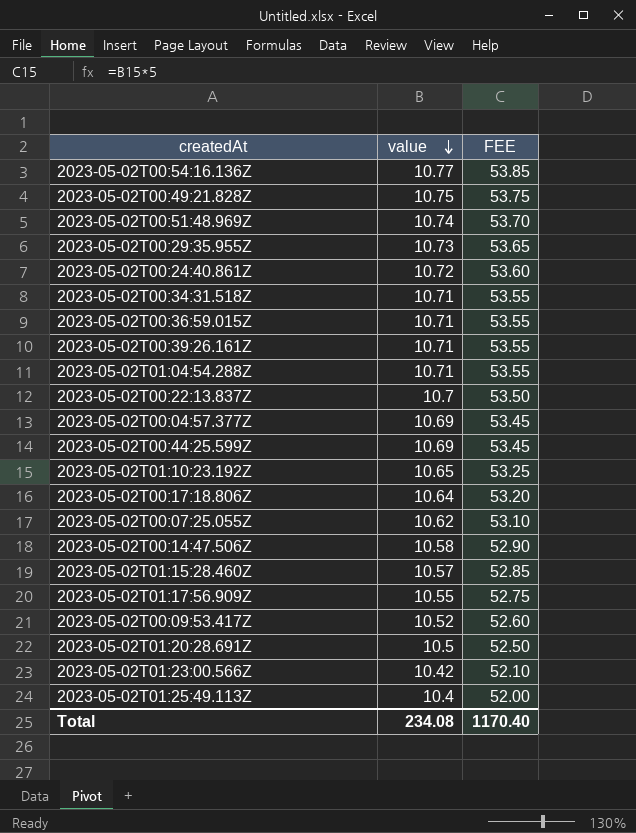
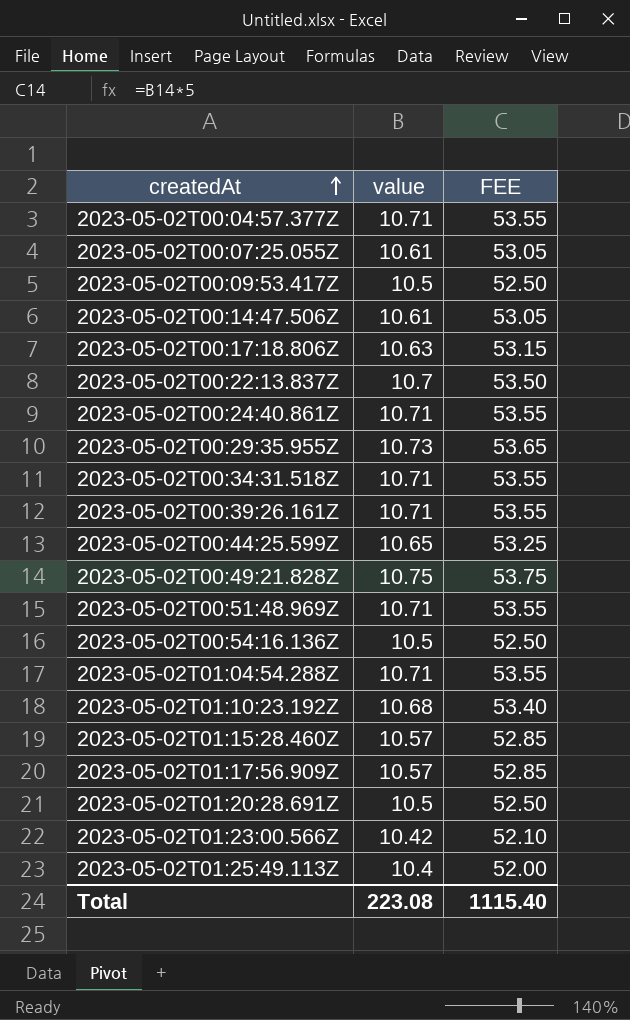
row order: value descending -> createdAt ascending
row 2023-05-02T00:36:59.015Z: 10.71 | 53.55 -> none
2023-05-02T00:04:57.377Z | value: 10.69 -> 10.71
2023-05-02T00:04:57.377Z | FEE: 53.45 -> 53.55
2023-05-02T00:07:25.055Z | value: 10.62 -> 10.61
2023-05-02T00:07:25.055Z | FEE: 53.10 -> 53.05
2023-05-02T00:09:53.417Z | value: 10.52 -> 10.5
2023-05-02T00:09:53.417Z | FEE: 52.60 -> 52.50
2023-05-02T00:14:47.506Z | value: 10.58 -> 10.61
2023-05-02T00:14:47.506Z | FEE: 52.90 -> 53.05
2023-05-02T00:17:18.806Z | value: 10.64 -> 10.63
2023-05-02T00:17:18.806Z | FEE: 53.20 -> 53.15
2023-05-02T00:24:40.861Z | value: 10.72 -> 10.71
2023-05-02T00:24:40.861Z | FEE: 53.60 -> 53.55
2023-05-02T00:44:25.599Z | value: 10.69 -> 10.65
2023-05-02T00:44:25.599Z | FEE: 53.45 -> 53.25
2023-05-02T00:51:48.969Z | value: 10.74 -> 10.71
2023-05-02T00:51:48.969Z | FEE: 53.70 -> 53.55
2023-05-02T00:54:16.136Z | value: 10.77 -> 10.5
2023-05-02T00:54:16.136Z | FEE: 53.85 -> 52.50
2023-05-02T01:10:23.192Z | value: 10.65 -> 10.68
2023-05-02T01:10:23.192Z | FEE: 53.25 -> 53.40
2023-05-02T01:17:56.909Z | value: 10.55 -> 10.57
2023-05-02T01:17:56.909Z | FEE: 52.75 -> 52.85
Total | value: 234.08 -> 223.08
Total | FEE: 1170.40 -> 1115.40

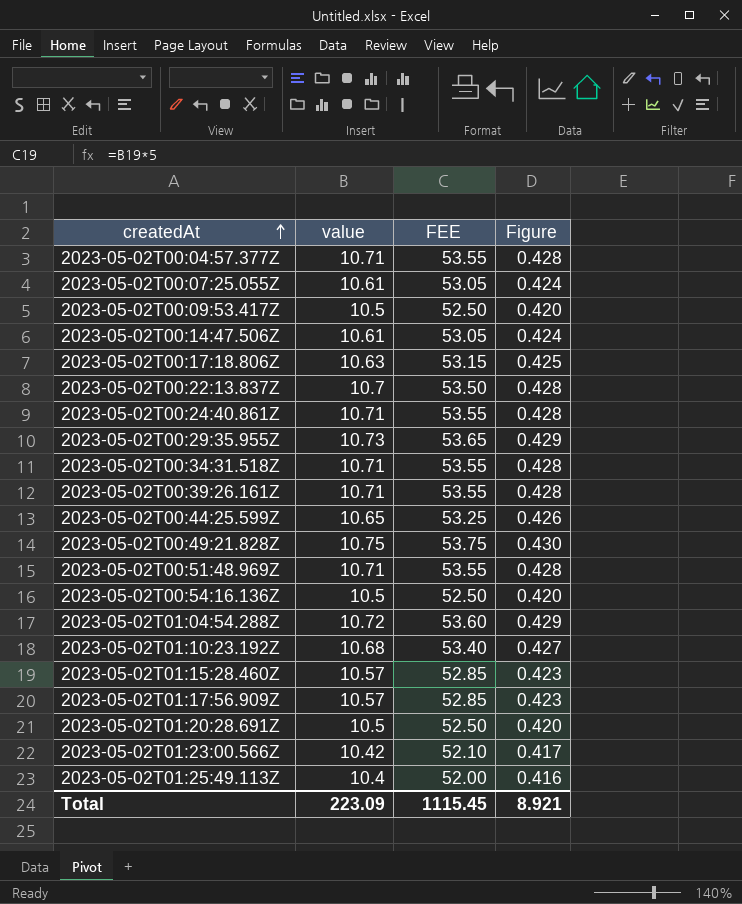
column Figure | formula: none -> [value] * 0.04
2023-05-02T01:04:54.288Z | value: 10.71 -> 10.72
2023-05-02T01:04:54.288Z | FEE: 53.55 -> 53.60
Total | value: 223.08 -> 223.09
Total | FEE: 1115.40 -> 1115.45

